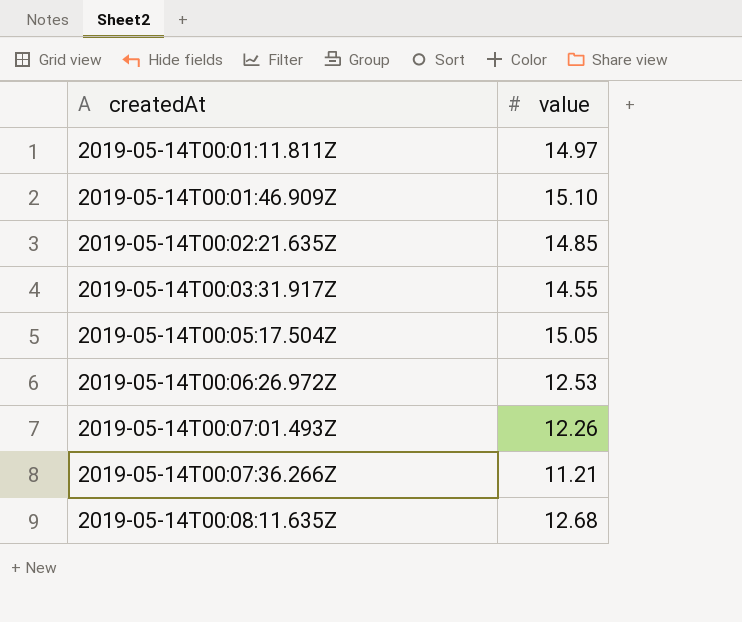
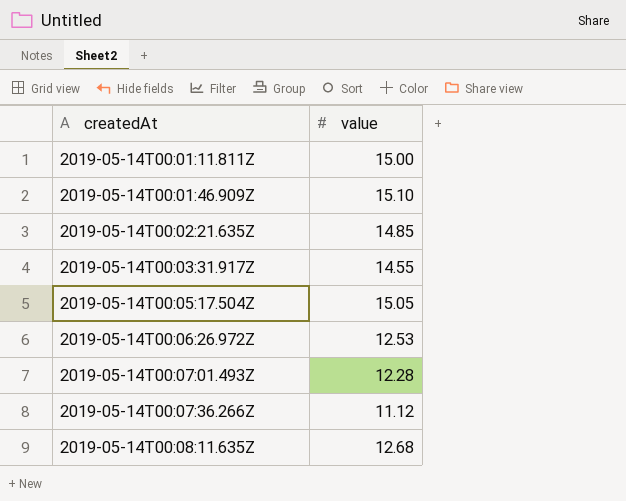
2019-05-14T00:01:11.811Z | value: 14.97 -> 15.00
2019-05-14T00:07:01.493Z | value: 12.26 -> 12.28
2019-05-14T00:07:36.266Z | value: 11.21 -> 11.12

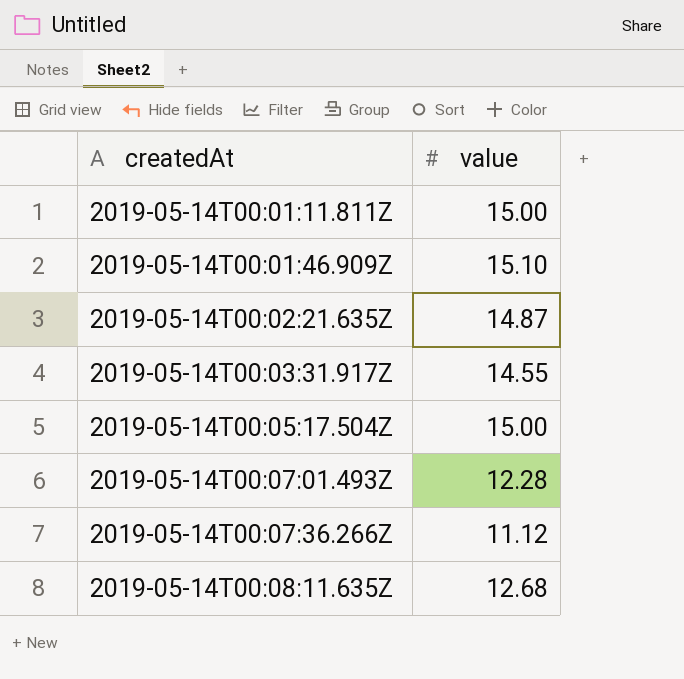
row 2019-05-14T00:06:26.972Z: 12.53 -> none
2019-05-14T00:02:21.635Z | value: 14.85 -> 14.87
2019-05-14T00:05:17.504Z | value: 15.05 -> 15.00

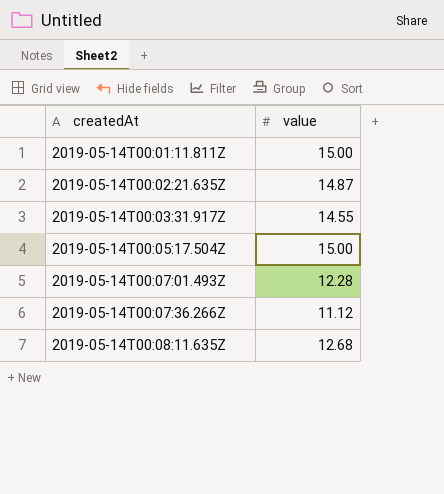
row 2019-05-14T00:01:46.909Z: 15.10 -> none

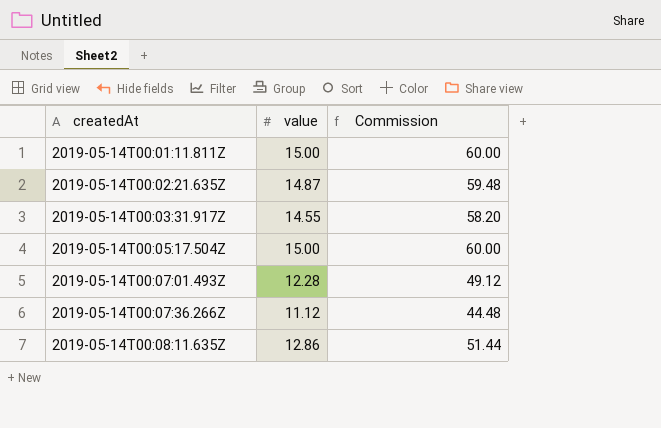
column Commission | formula: none -> [value] * 4
2019-05-14T00:08:11.635Z | value: 12.68 -> 12.86

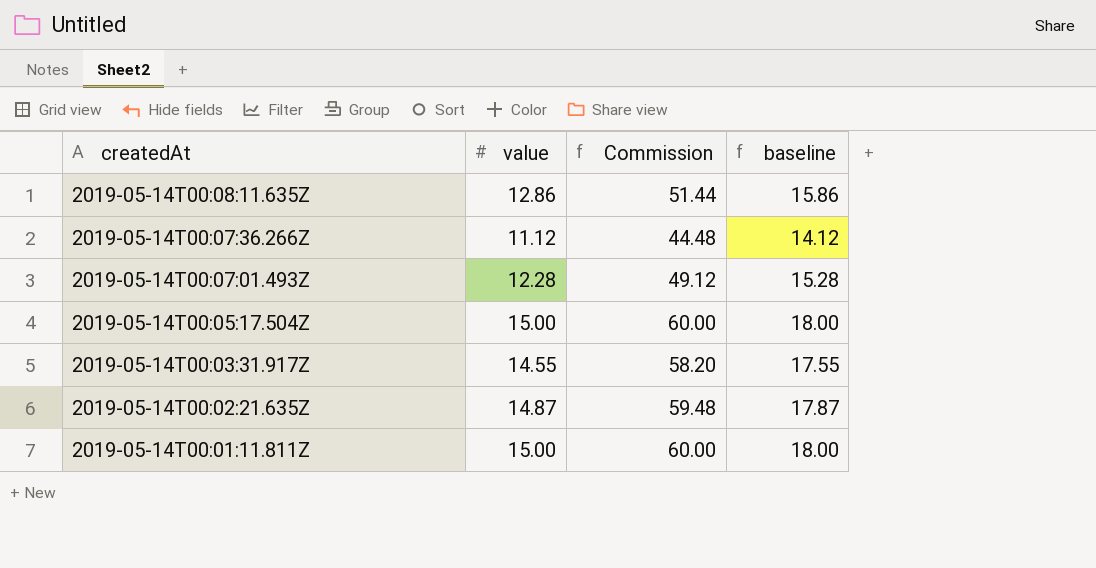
row order: createdAt ascending -> createdAt descending
column baseline | formula: none -> [value] + 3

